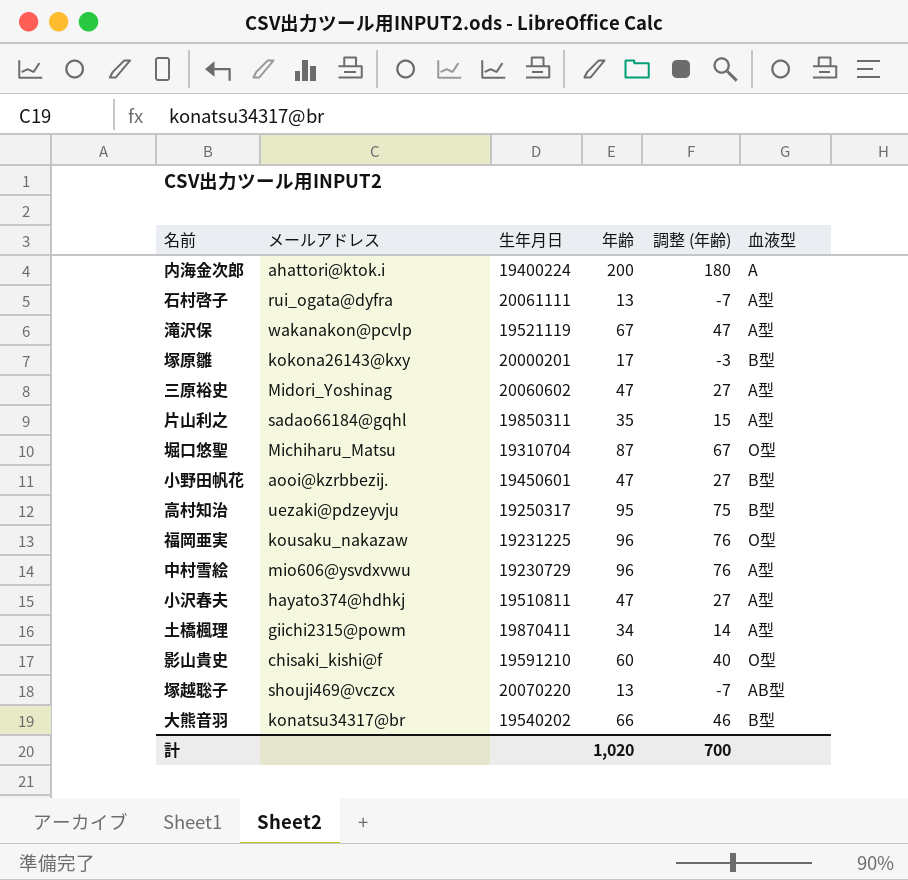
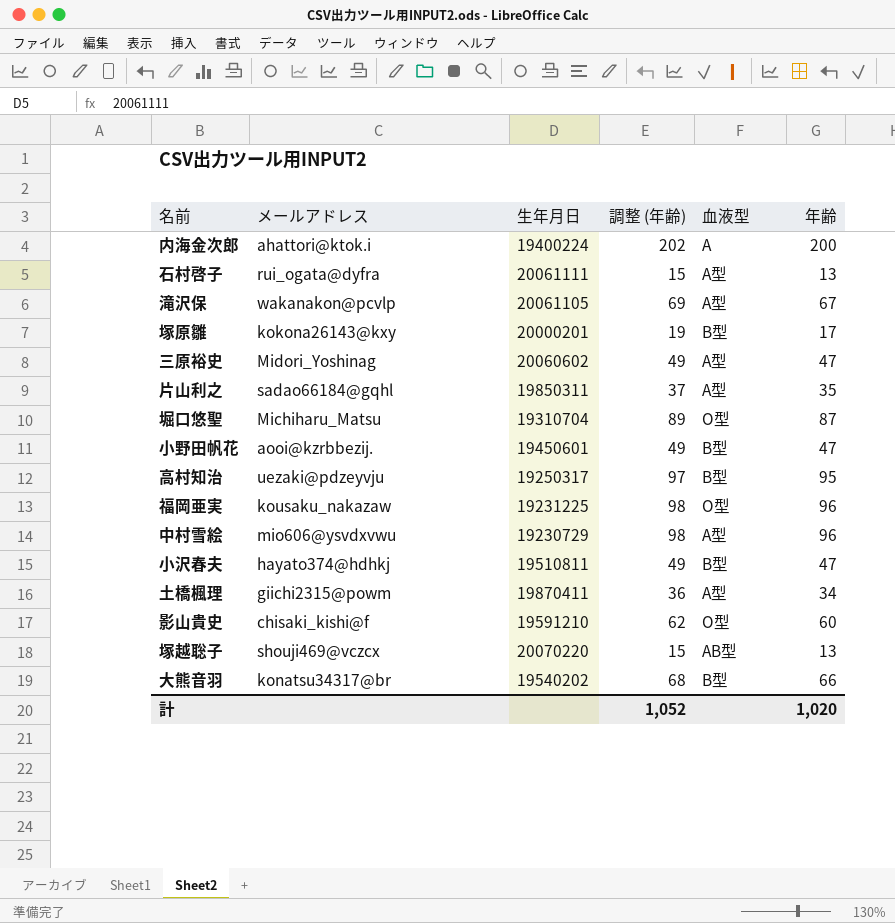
column 調整 (年齢) | formula: [年齢] - 20 -> [年齢] + 2
column 年齢 | position: 4 -> 6
滝沢保 | 生年月日: 19521119 -> 20061105
小沢春夫 | 血液型: A型 -> B型
計 | 調整 (年齢): 700 -> 1,052

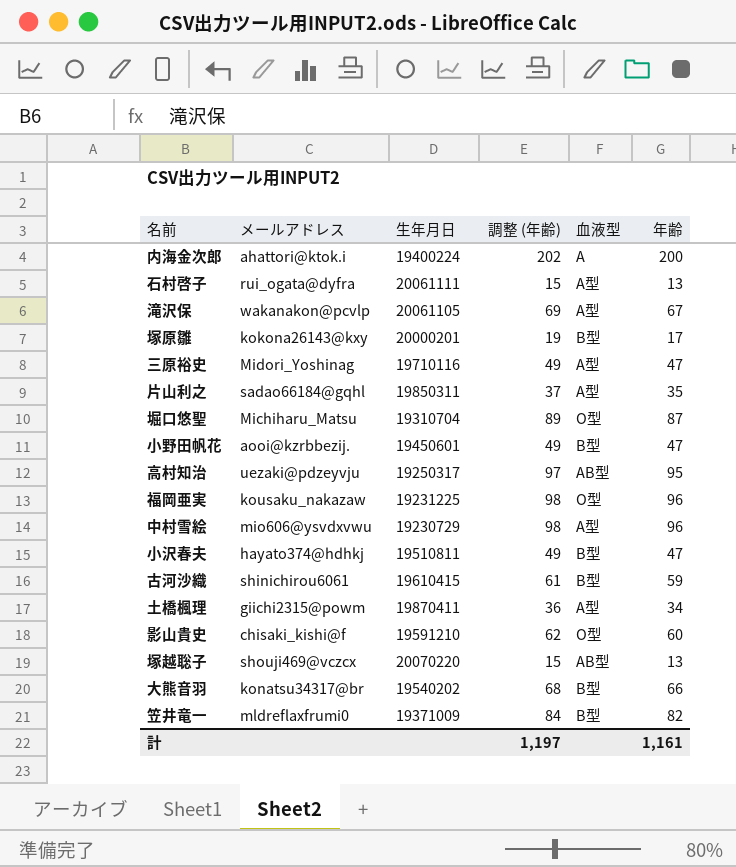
三原裕史 | 生年月日: 20060602 -> 19710116
高村知治 | 血液型: B型 -> AB型
row 古河沙織: none -> shinichirou6061 | 19610415 | 61 | B型 | 59
row 笠井竜一: none -> mldreflaxfrumi0 | 19371009 | 84 | B型 | 82
計 | 調整 (年齢): 1,052 -> 1,197
計 | 年齢: 1,020 -> 1,161

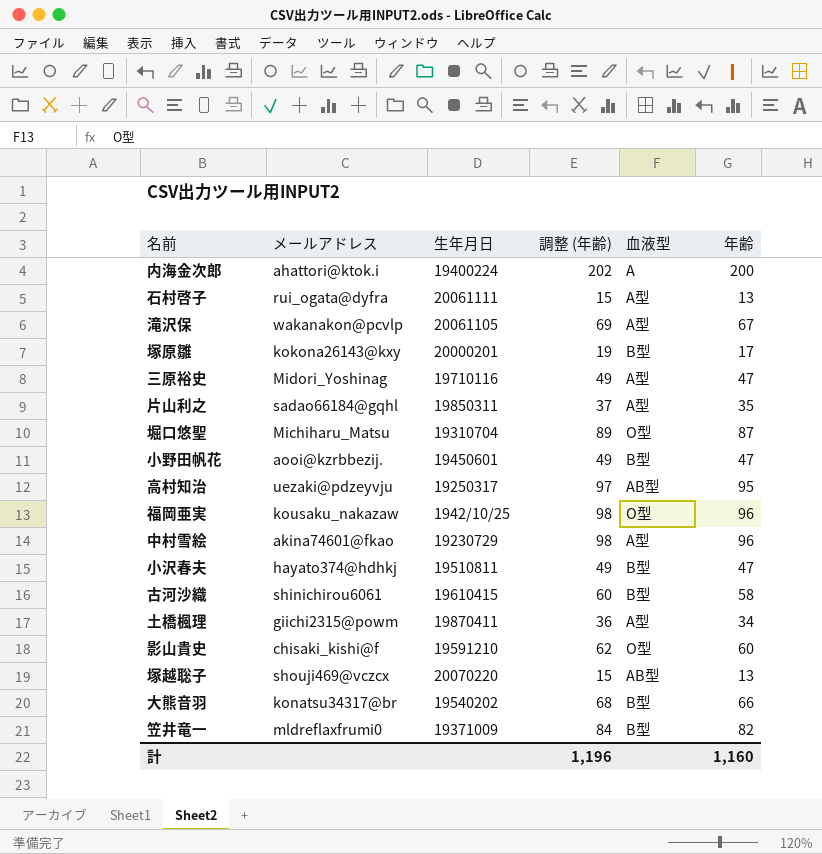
福岡亜実 | 生年月日: 19231225 -> 1942/10/25
中村雪絵 | メールアドレス: mio606@ysvdxvwu -> akina74601@fkao
古河沙織 | 調整 (年齢): 61 -> 60
古河沙織 | 年齢: 59 -> 58
計 | 調整 (年齢): 1,197 -> 1,196
計 | 年齢: 1,161 -> 1,160

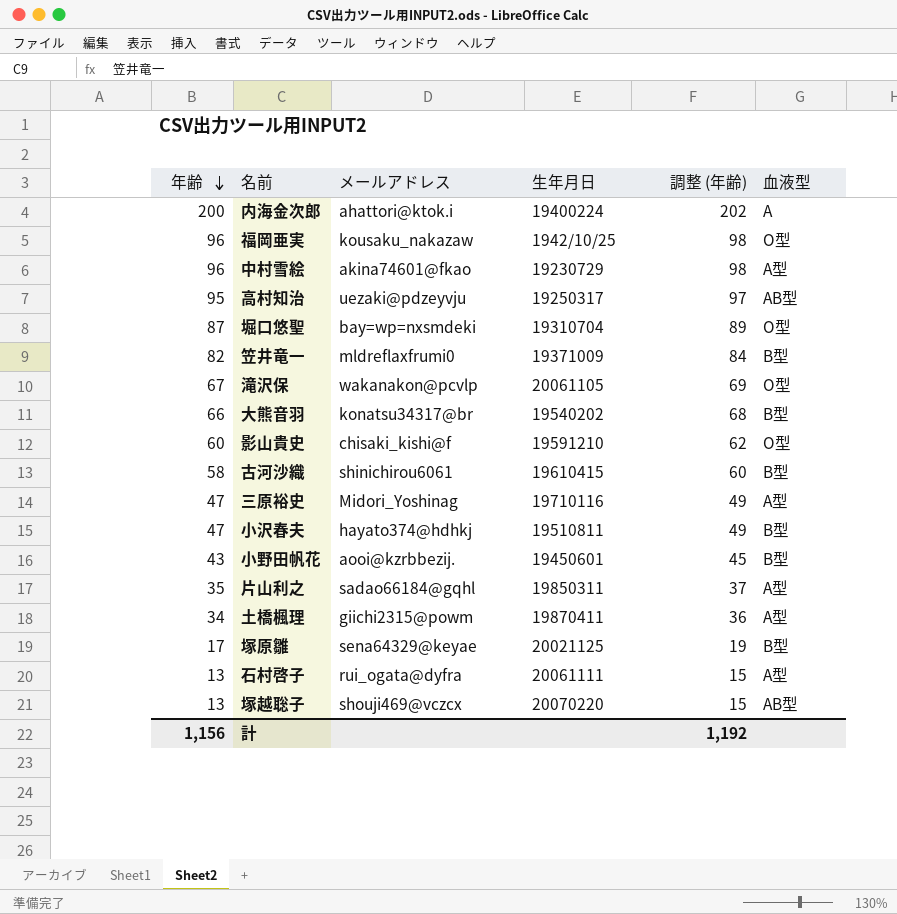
row order: none -> 年齢 descending
column 年齢 | position: 6 -> 1
堀口悠聖 | メールアドレス: Michiharu_Matsu -> bay=wp=nxsmdeki
滝沢保 | 血液型: A型 -> O型
小野田帆花 | 年齢: 47 -> 43
小野田帆花 | 調整 (年齢): 49 -> 45
塚原雛 | メールアドレス: kokona26143@kxy -> sena64329@keyae
塚原雛 | 生年月日: 20000201 -> 20021125
計 | 年齢: 1,160 -> 1,156
計 | 調整 (年齢): 1,196 -> 1,192

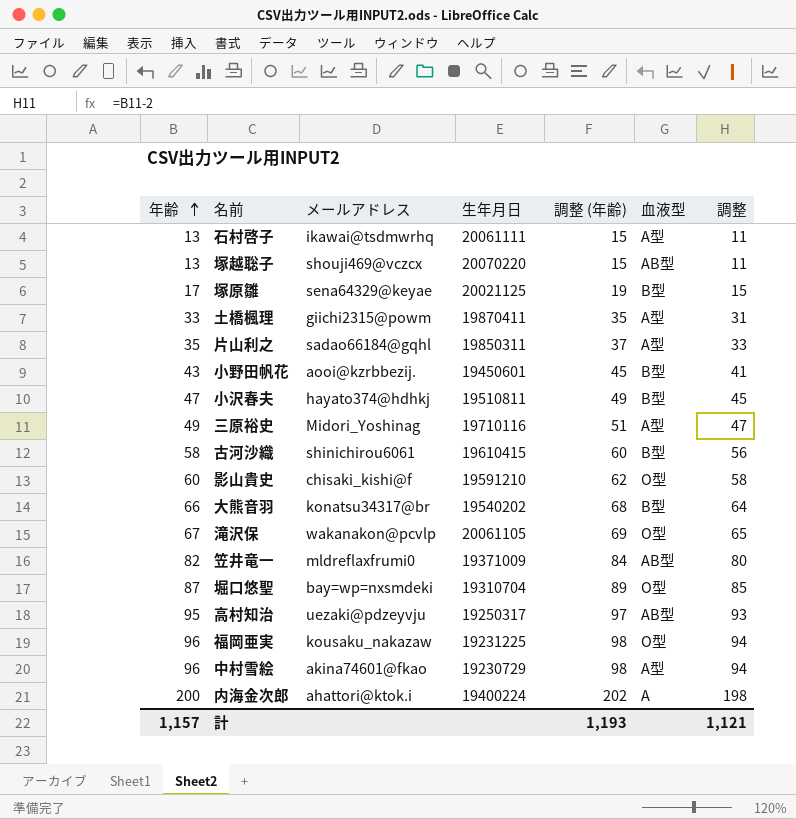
row order: 年齢 descending -> 年齢 ascending
column 調整 | formula: none -> [年齢] - 2
石村啓子 | メールアドレス: rui_ogata@dyfra -> ikawai@tsdmwrhq
土橋楓理 | 年齢: 34 -> 33
土橋楓理 | 調整 (年齢): 36 -> 35
三原裕史 | 年齢: 47 -> 49
三原裕史 | 調整 (年齢): 49 -> 51
笠井竜一 | 血液型: B型 -> AB型
福岡亜実 | 生年月日: 1942/10/25 -> 19231225
計 | 年齢: 1,156 -> 1,157
計 | 調整 (年齢): 1,192 -> 1,193

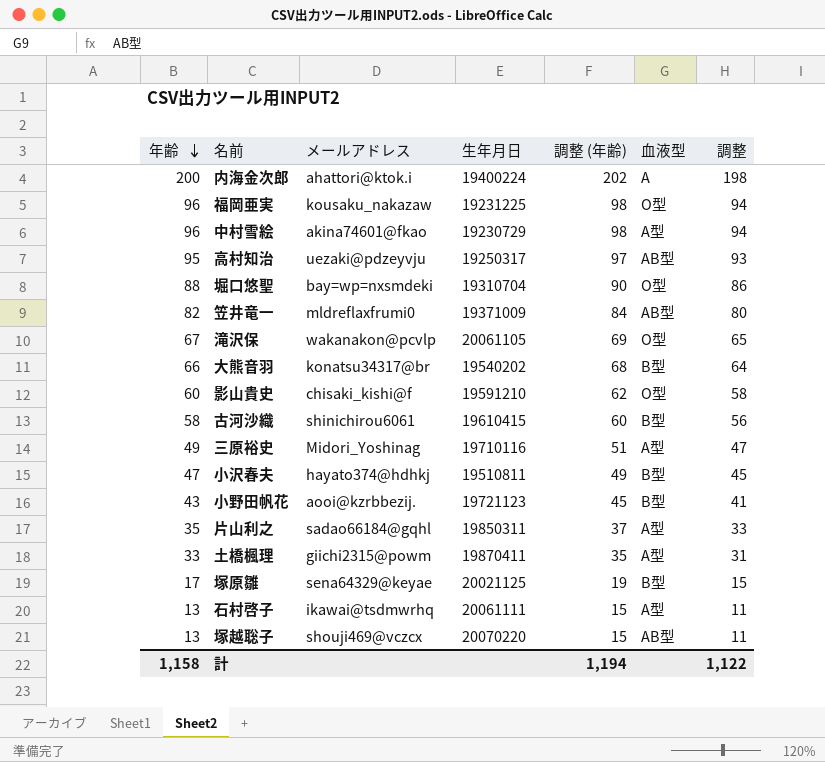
row order: 年齢 ascending -> 年齢 descending
堀口悠聖 | 年齢: 87 -> 88
堀口悠聖 | 調整 (年齢): 89 -> 90
堀口悠聖 | 調整: 85 -> 86
小野田帆花 | 生年月日: 19450601 -> 19721123
計 | 年齢: 1,157 -> 1,158
計 | 調整 (年齢): 1,193 -> 1,194
計 | 調整: 1,121 -> 1,122

